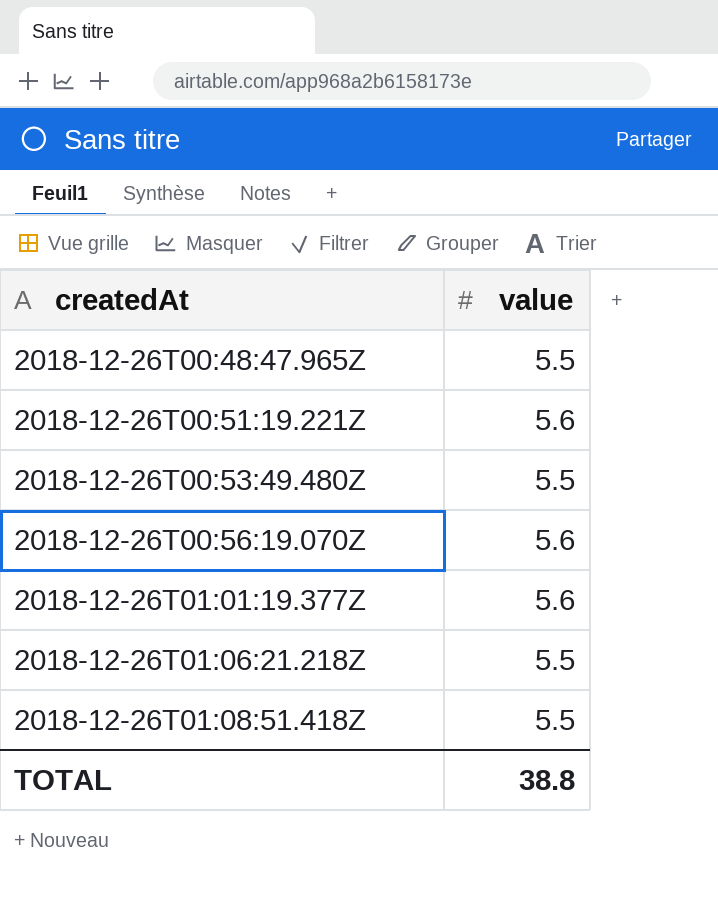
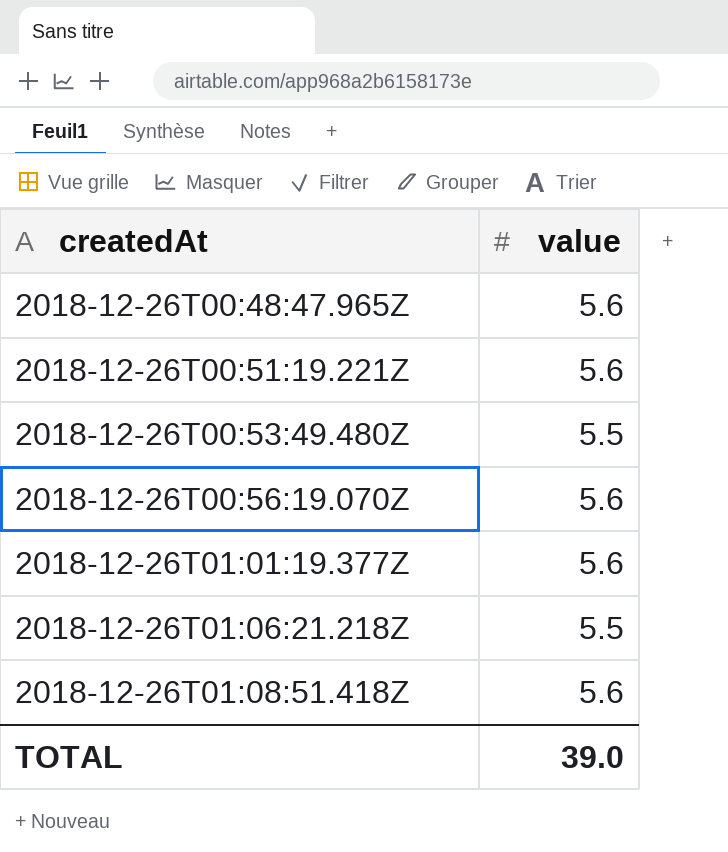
2018-12-26T00:48:47.965Z | value: 5.5 -> 5.6
2018-12-26T01:08:51.418Z | value: 5.5 -> 5.6
TOTAL | value: 38.8 -> 39.0

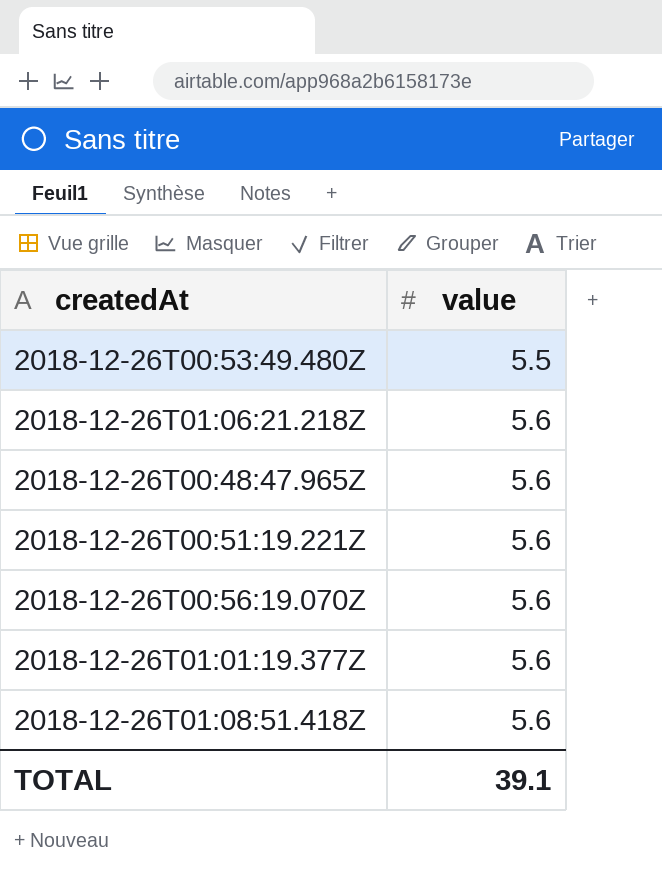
row order: createdAt ascending -> value ascending
2018-12-26T01:06:21.218Z | value: 5.5 -> 5.6
TOTAL | value: 39.0 -> 39.1

